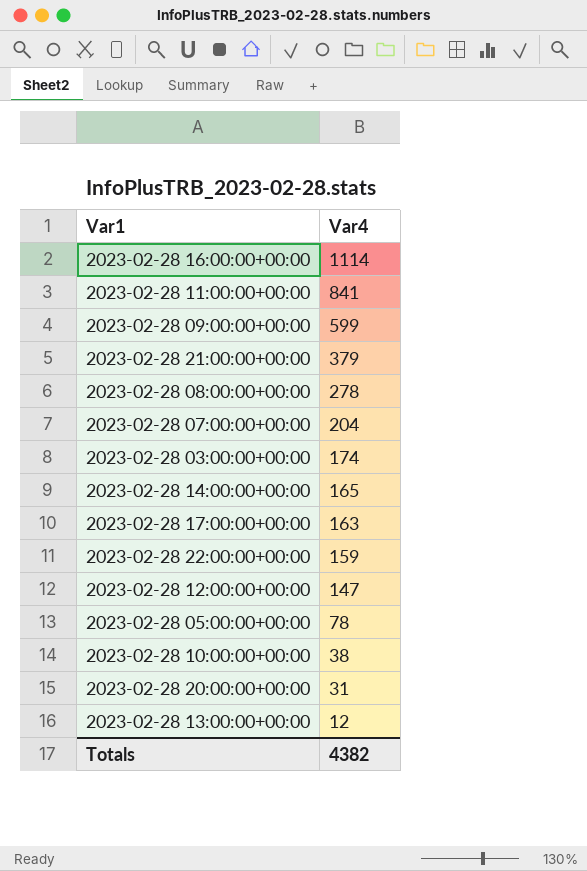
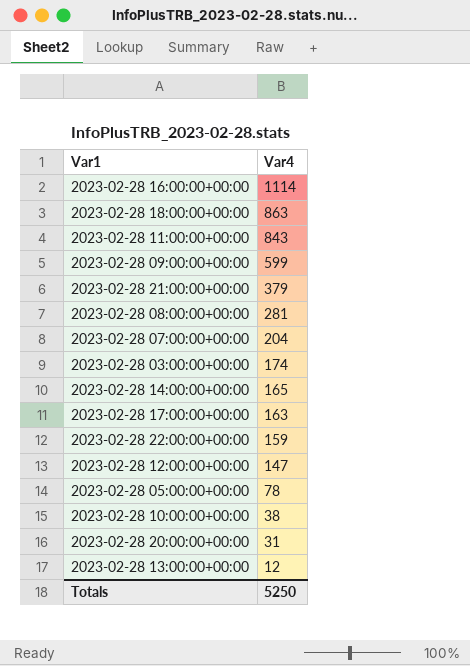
row 2023-02-28 18:00:00+00:00: none -> 863
2023-02-28 11:00:00+00:00 | Var4: 841 -> 843
2023-02-28 08:00:00+00:00 | Var4: 278 -> 281
Totals | Var4: 4382 -> 5250

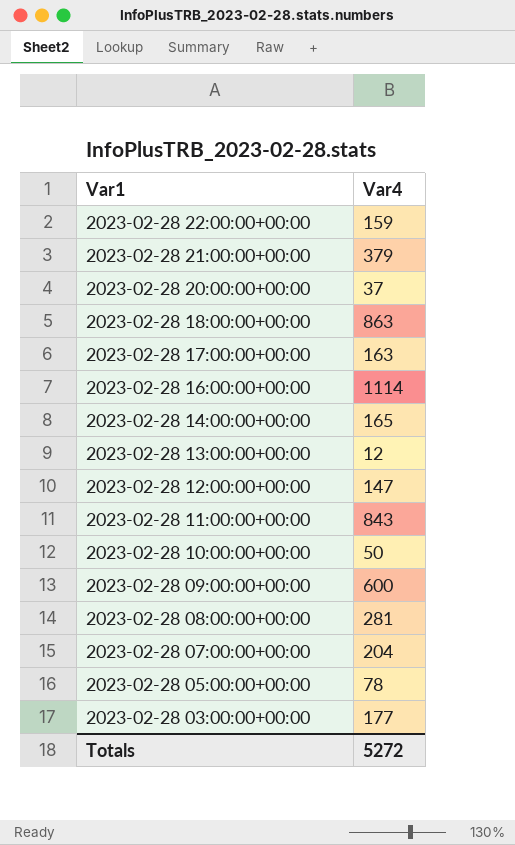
row order: Var4 descending -> Var1 descending
2023-02-28 20:00:00+00:00 | Var4: 31 -> 37
2023-02-28 10:00:00+00:00 | Var4: 38 -> 50
2023-02-28 09:00:00+00:00 | Var4: 599 -> 600
2023-02-28 03:00:00+00:00 | Var4: 174 -> 177
Totals | Var4: 5250 -> 5272

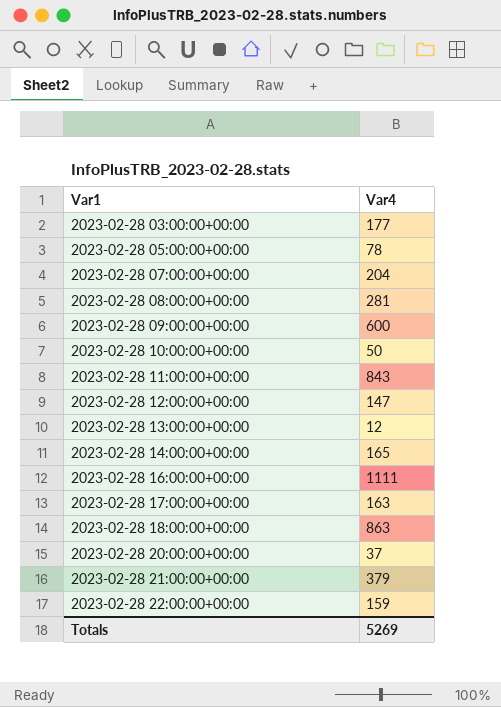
row order: Var1 descending -> Var1 ascending
2023-02-28 16:00:00+00:00 | Var4: 1114 -> 1111
Totals | Var4: 5272 -> 5269

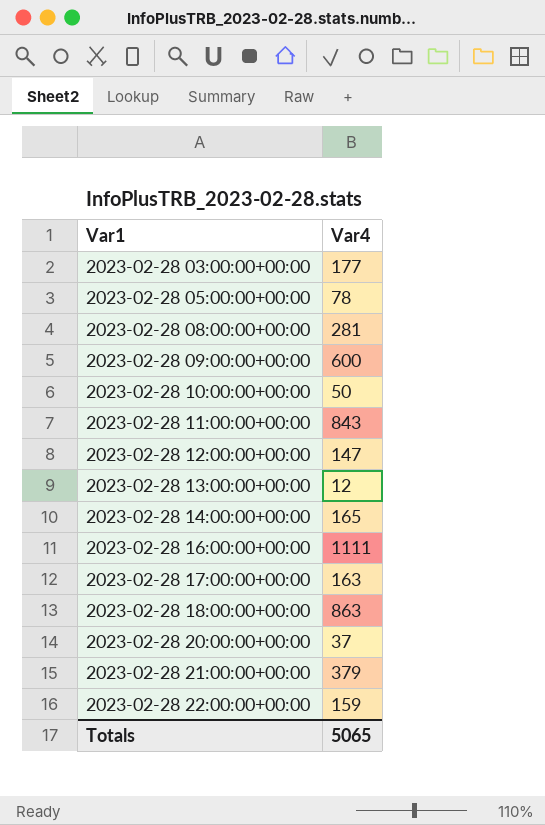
row 2023-02-28 07:00:00+00:00: 204 -> none
Totals | Var4: 5269 -> 5065

